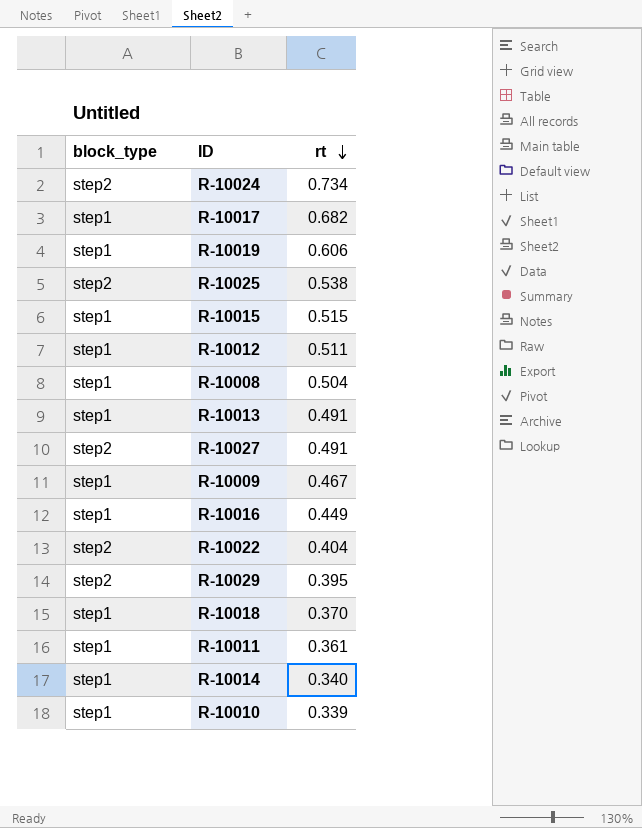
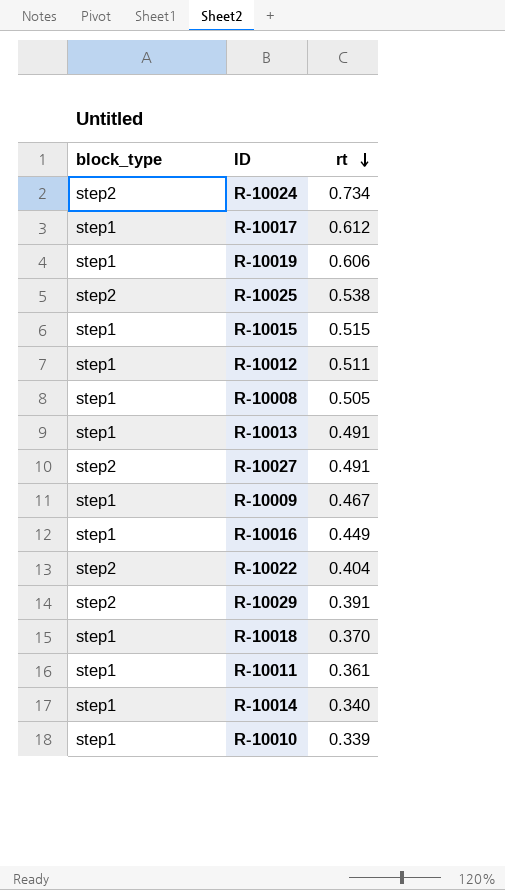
R-10017 | rt: 0.682 -> 0.612
R-10008 | rt: 0.504 -> 0.505
R-10029 | rt: 0.395 -> 0.391

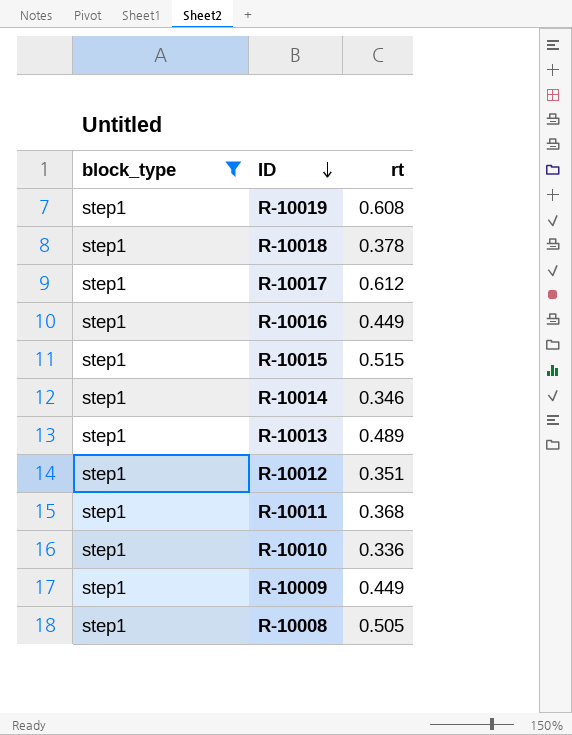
filter: none -> block_type = step1
row order: rt descending -> ID descending
R-10019 | rt: 0.606 -> 0.608
R-10018 | rt: 0.370 -> 0.378
R-10014 | rt: 0.340 -> 0.346
R-10013 | rt: 0.491 -> 0.489
R-10012 | rt: 0.511 -> 0.351
R-10011 | rt: 0.361 -> 0.368
R-10010 | rt: 0.339 -> 0.336
R-10009 | rt: 0.467 -> 0.449

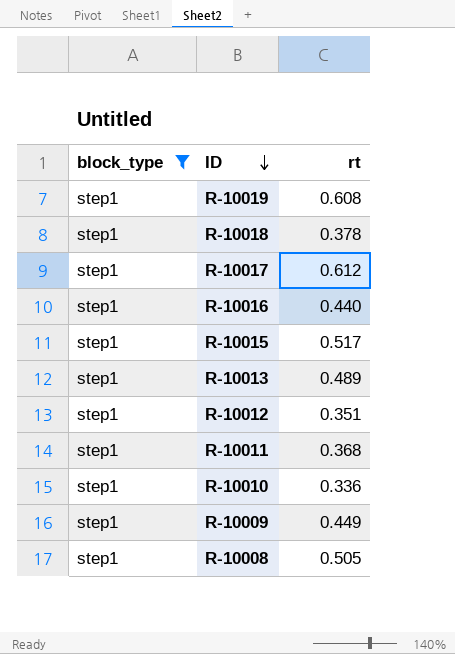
row R-10014: step1 | 0.346 -> none
R-10016 | rt: 0.449 -> 0.440
R-10015 | rt: 0.515 -> 0.517

